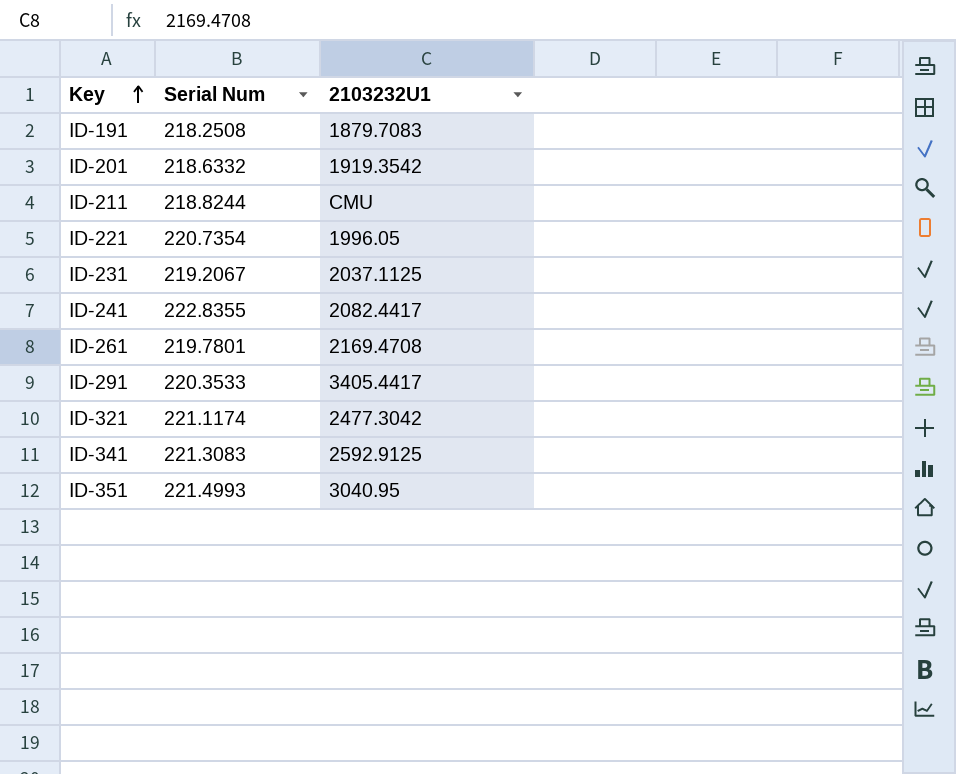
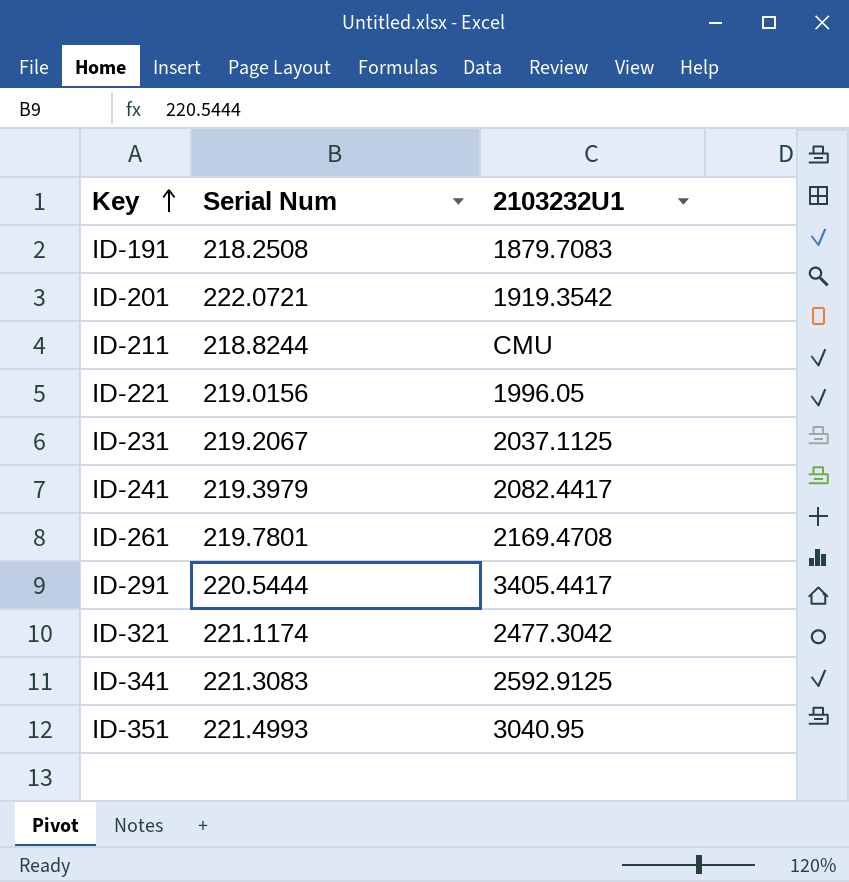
ID-201 | Serial Num: 218.6332 -> 222.0721
ID-221 | Serial Num: 220.7354 -> 219.0156
ID-241 | Serial Num: 222.8355 -> 219.3979
ID-291 | Serial Num: 220.3533 -> 220.5444

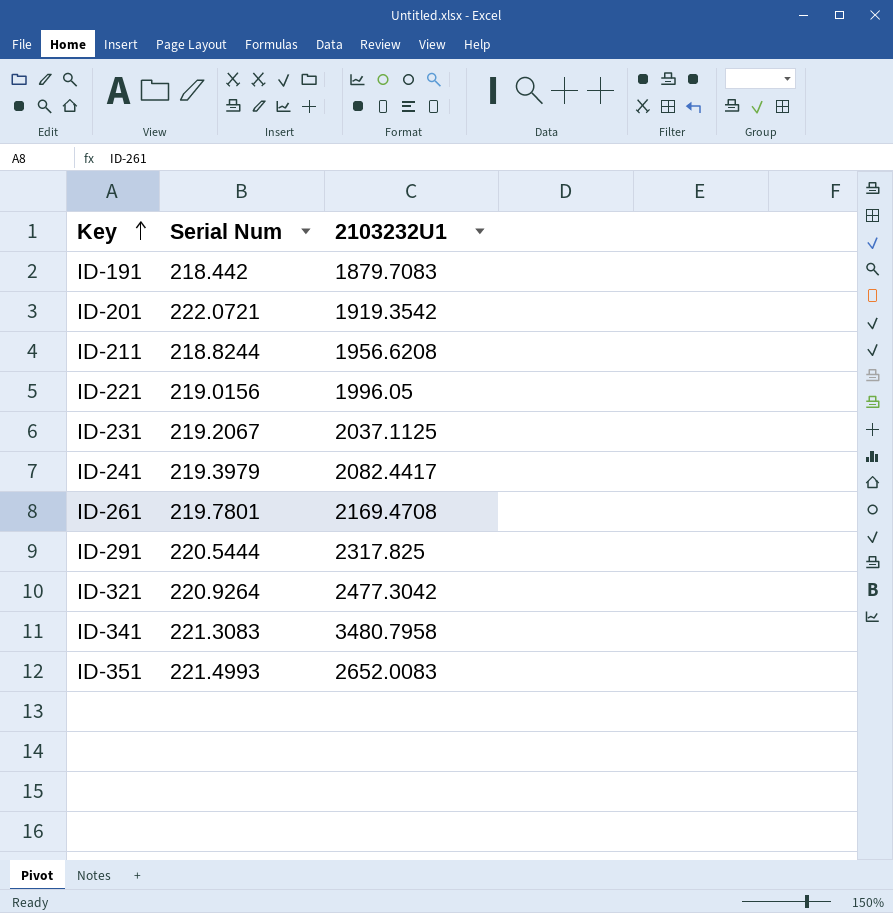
ID-191 | Serial Num: 218.2508 -> 218.442
ID-211 | 2103232U1: CMU -> 1956.6208
ID-291 | 2103232U1: 3405.4417 -> 2317.825
ID-321 | Serial Num: 221.1174 -> 220.9264
ID-341 | 2103232U1: 2592.9125 -> 3480.7958
ID-351 | 2103232U1: 3040.95 -> 2652.0083

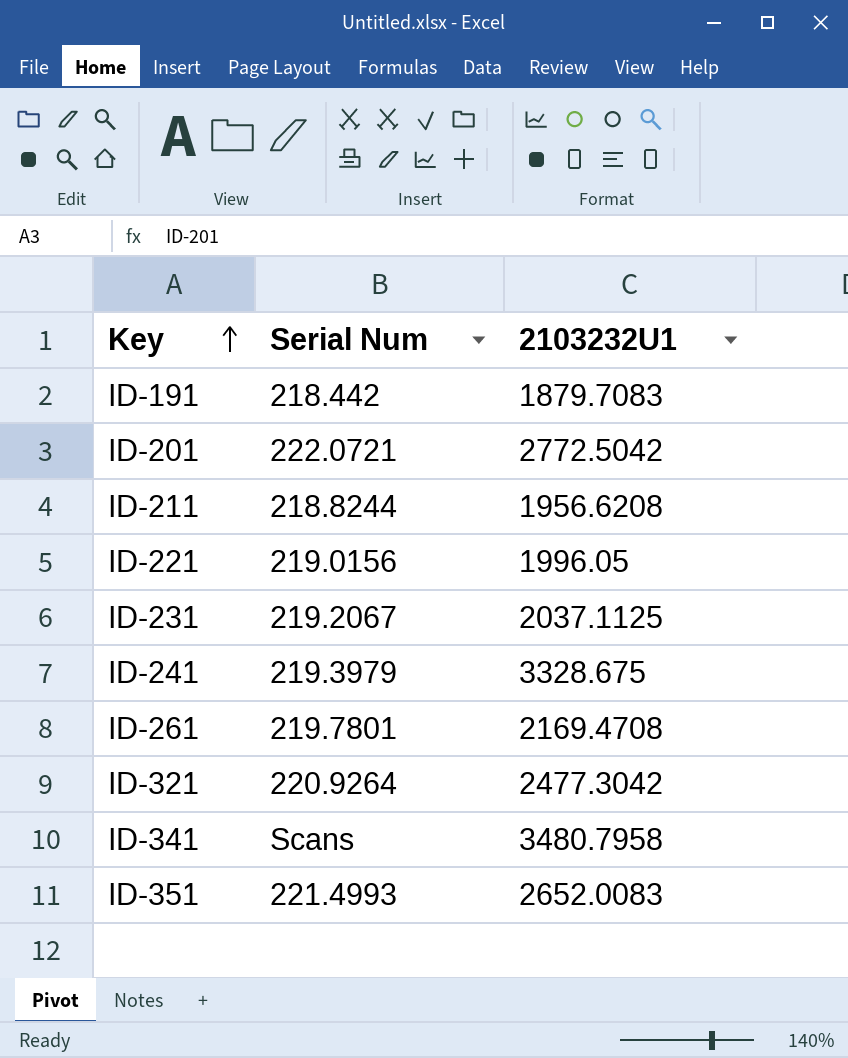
row ID-291: 220.5444 | 2317.825 -> none
ID-201 | 2103232U1: 1919.3542 -> 2772.5042
ID-241 | 2103232U1: 2082.4417 -> 3328.675
ID-341 | Serial Num: 221.3083 -> Scans

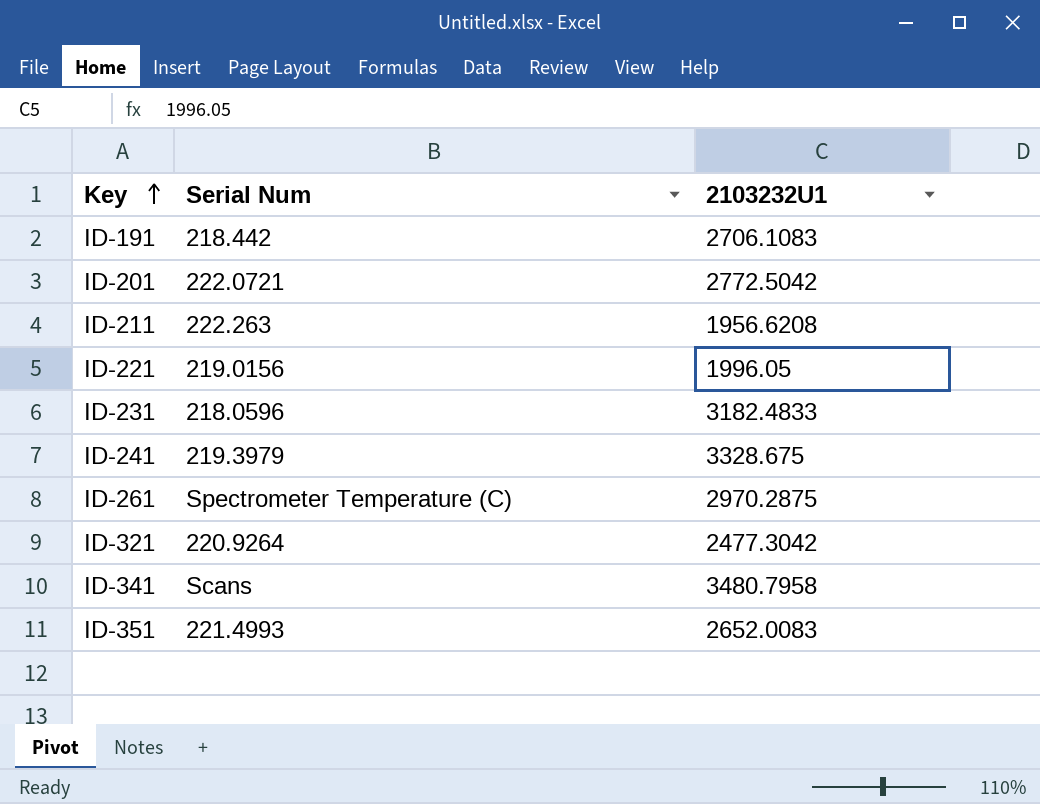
ID-191 | 2103232U1: 1879.7083 -> 2706.1083
ID-211 | Serial Num: 218.8244 -> 222.263
ID-231 | Serial Num: 219.2067 -> 218.0596
ID-231 | 2103232U1: 2037.1125 -> 3182.4833
ID-261 | Serial Num: 219.7801 -> Spectrometer Temperature (C)
ID-261 | 2103232U1: 2169.4708 -> 2970.2875

